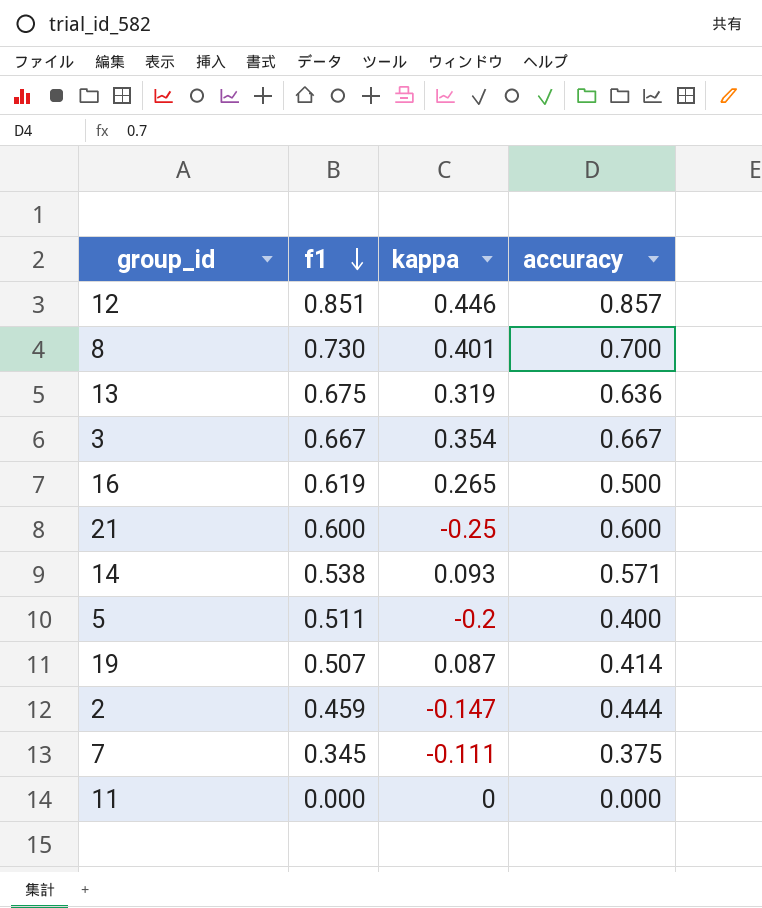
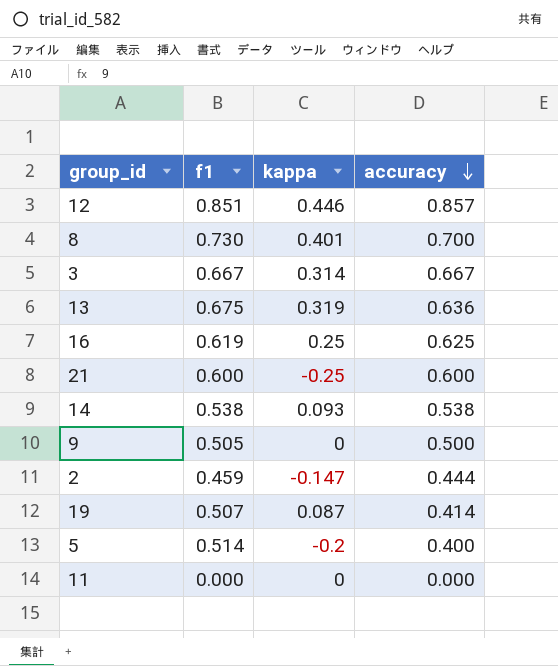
row order: f1 descending -> accuracy descending
row 7: 0.345 | -0.111 | 0.375 -> none
3 | kappa: 0.354 -> 0.314
16 | kappa: 0.265 -> 0.25
16 | accuracy: 0.500 -> 0.625
14 | accuracy: 0.571 -> 0.538
row 9: none -> 0.505 | 0 | 0.500
5 | f1: 0.511 -> 0.514

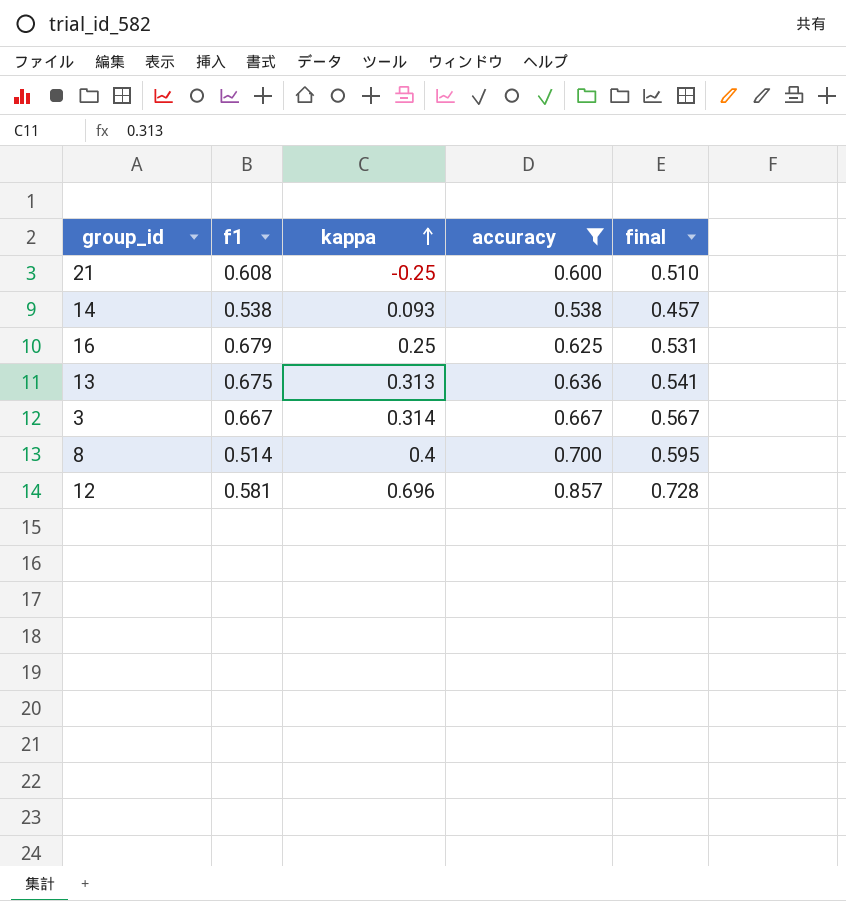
filter: none -> accuracy >= 0.538
row order: accuracy descending -> kappa ascending
column final | formula: none -> [accuracy] * 0.85
21 | f1: 0.600 -> 0.608
16 | f1: 0.619 -> 0.679
13 | kappa: 0.319 -> 0.313
8 | f1: 0.730 -> 0.514
8 | kappa: 0.401 -> 0.4
12 | f1: 0.851 -> 0.581
12 | kappa: 0.446 -> 0.696

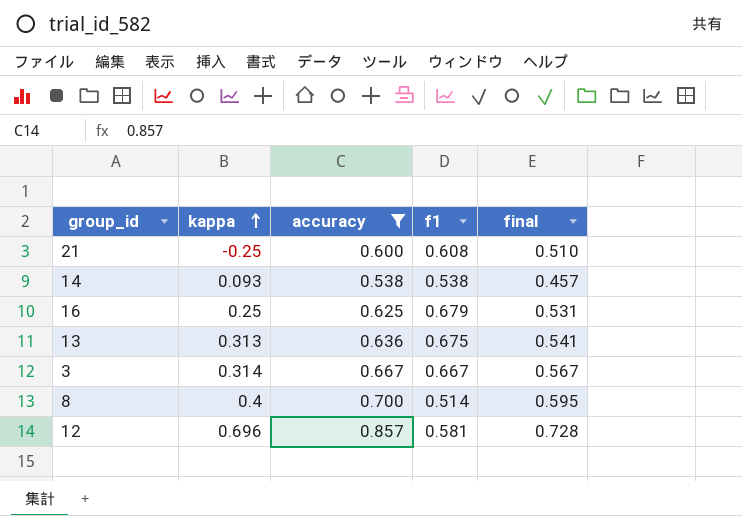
column f1 | position: 2 -> 4

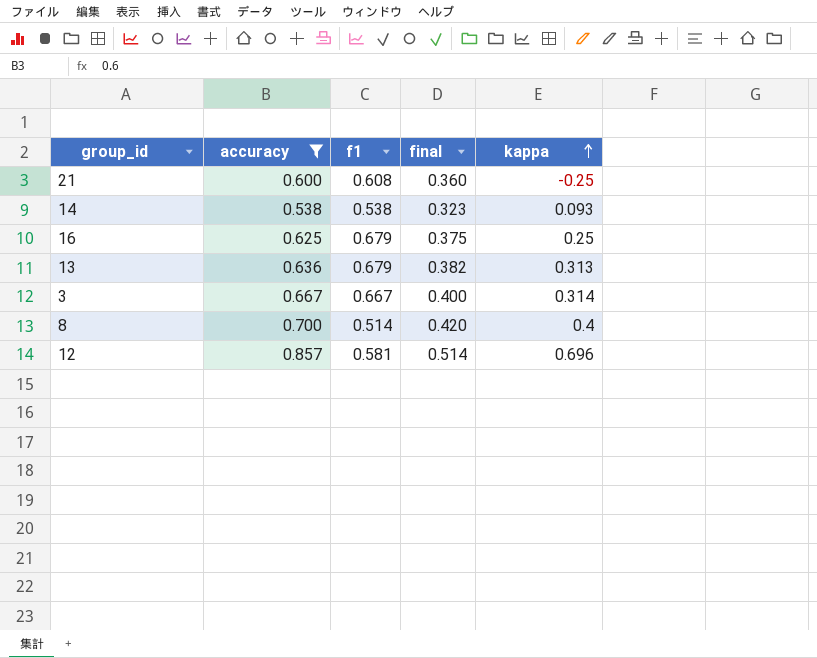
column final | formula: [accuracy] * 0.85 -> [accuracy] * 0.6
column kappa | position: 2 -> 5
13 | f1: 0.675 -> 0.679

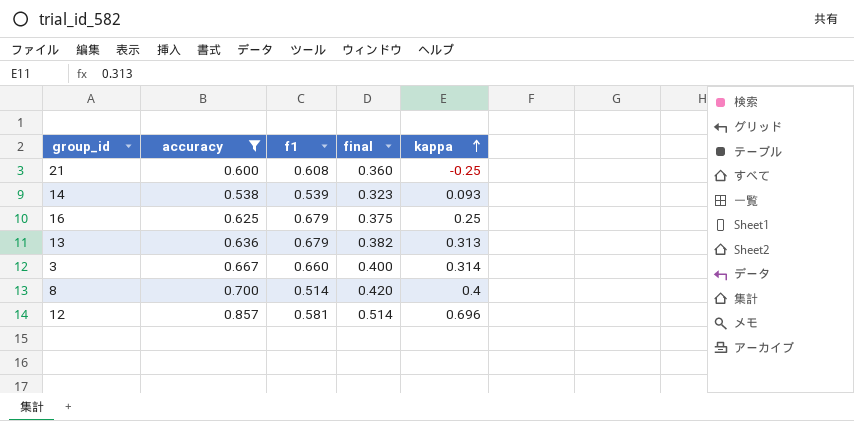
14 | f1: 0.538 -> 0.539
3 | f1: 0.667 -> 0.660

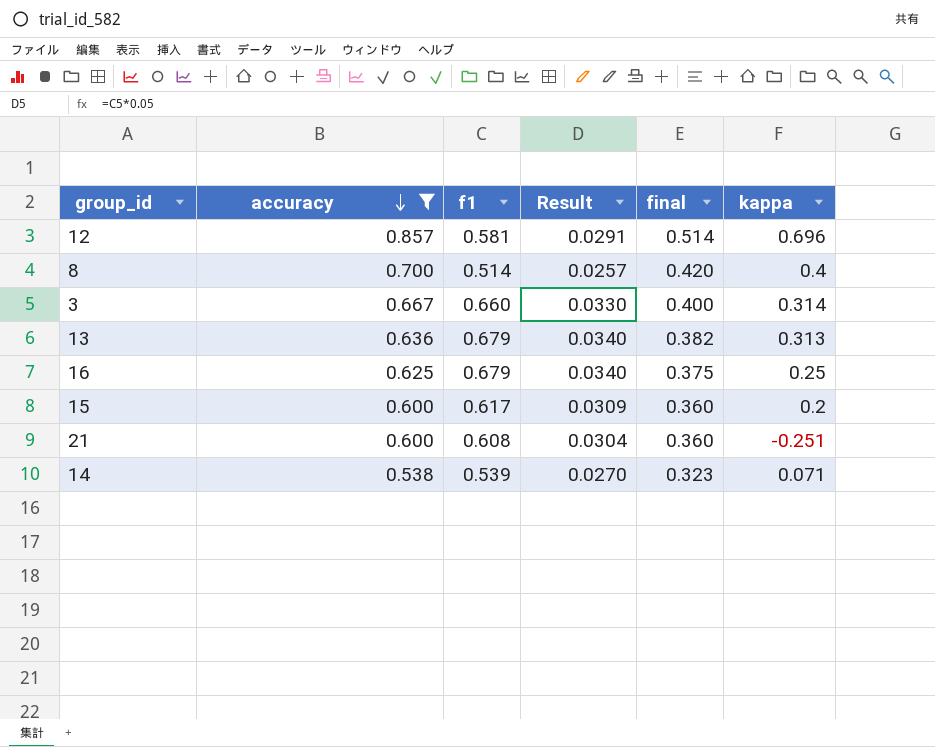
row order: kappa ascending -> accuracy descending
column Result | formula: none -> [f1] * 0.05
row 15: none -> 0.600 | 0.617 | 0.0309 | 0.360 | 0.2
21 | kappa: -0.25 -> -0.251
14 | kappa: 0.093 -> 0.071

